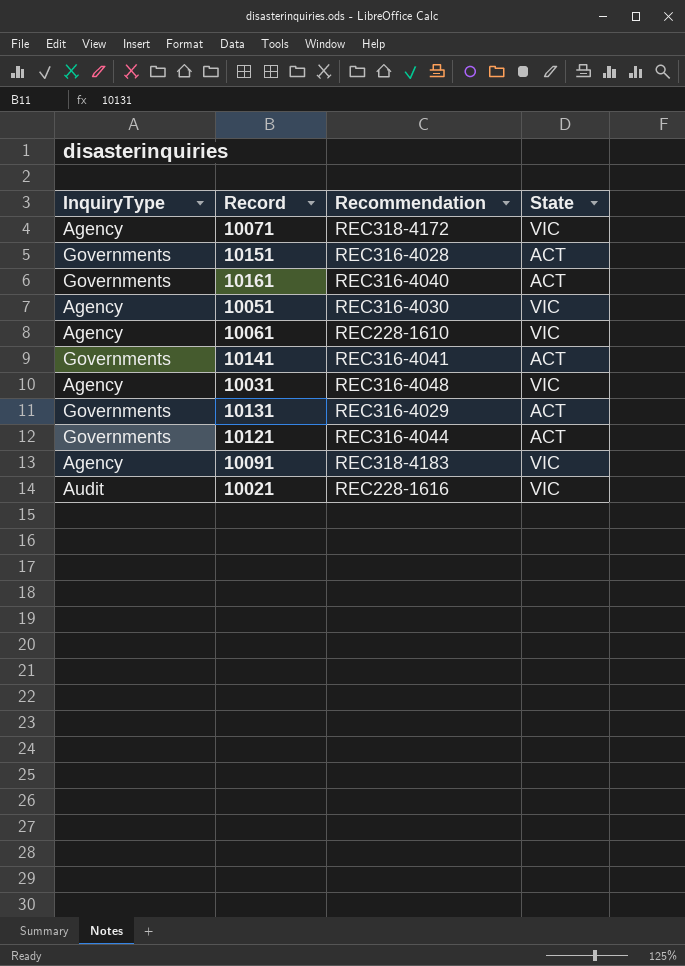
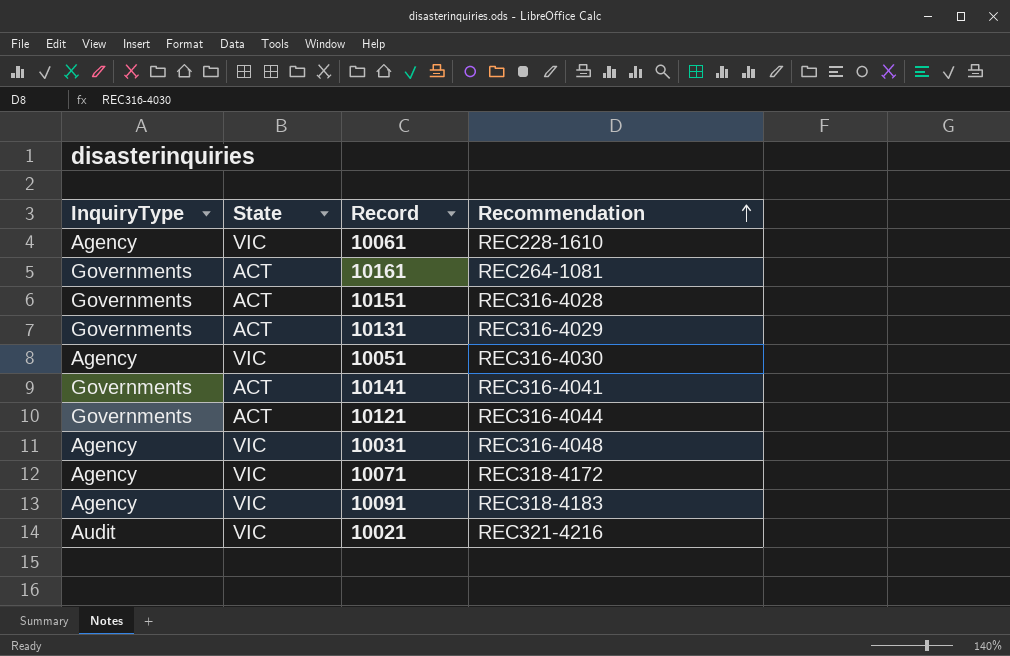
row order: none -> Recommendation ascending
column State | position: 4 -> 2
10161 | Recommendation: REC316-4040 -> REC264-1081
10021 | Recommendation: REC228-1616 -> REC321-4216

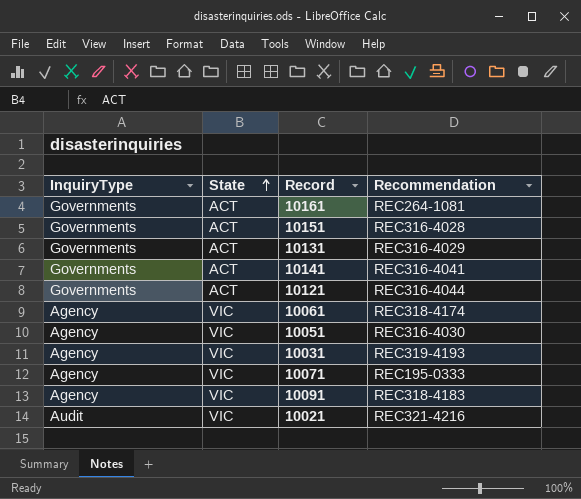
row order: Recommendation ascending -> State ascending
10061 | Recommendation: REC228-1610 -> REC318-4174
10031 | Recommendation: REC316-4048 -> REC319-4193
10071 | Recommendation: REC318-4172 -> REC195-0333

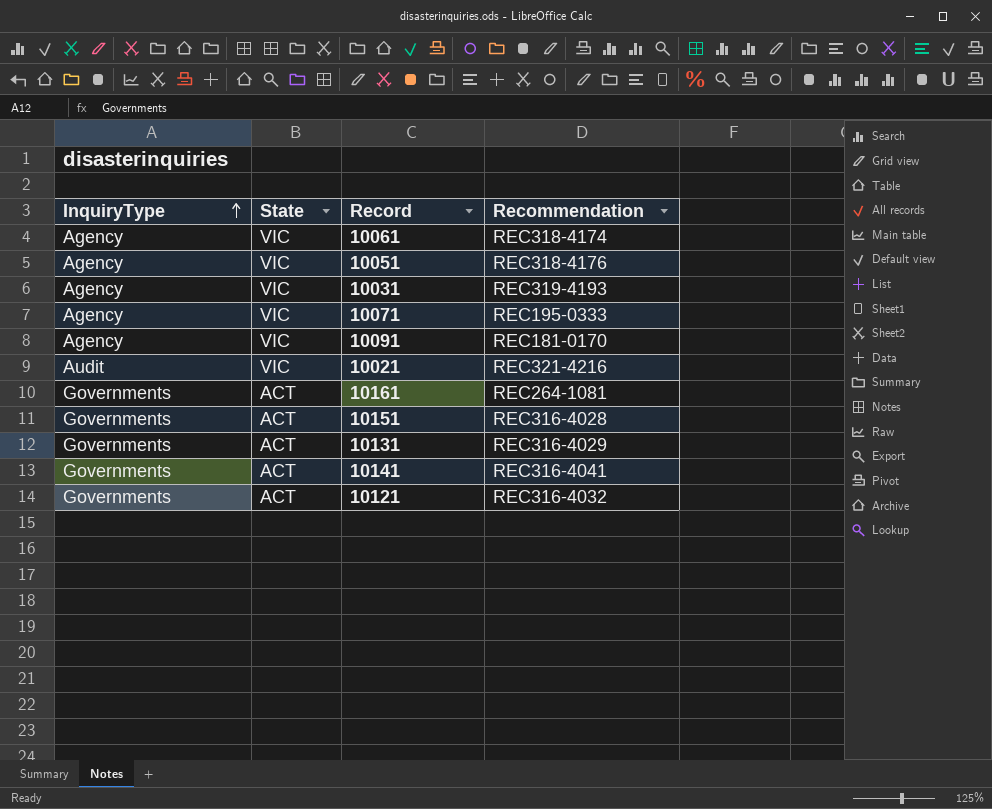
row order: State ascending -> InquiryType ascending
10051 | Recommendation: REC316-4030 -> REC318-4176
10091 | Recommendation: REC318-4183 -> REC181-0170
10121 | Recommendation: REC316-4044 -> REC316-4032

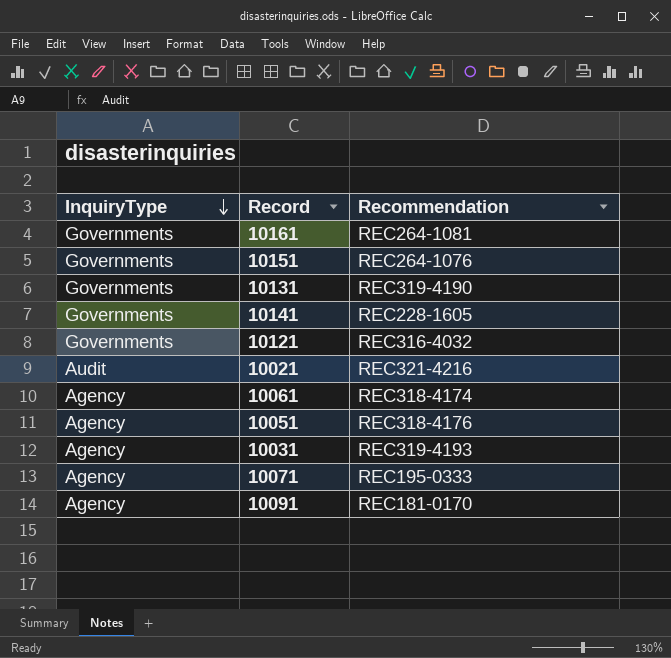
row order: InquiryType ascending -> InquiryType descending
column State | position: 2 -> none
10151 | Recommendation: REC316-4028 -> REC264-1076
10131 | Recommendation: REC316-4029 -> REC319-4190
10141 | Recommendation: REC316-4041 -> REC228-1605

